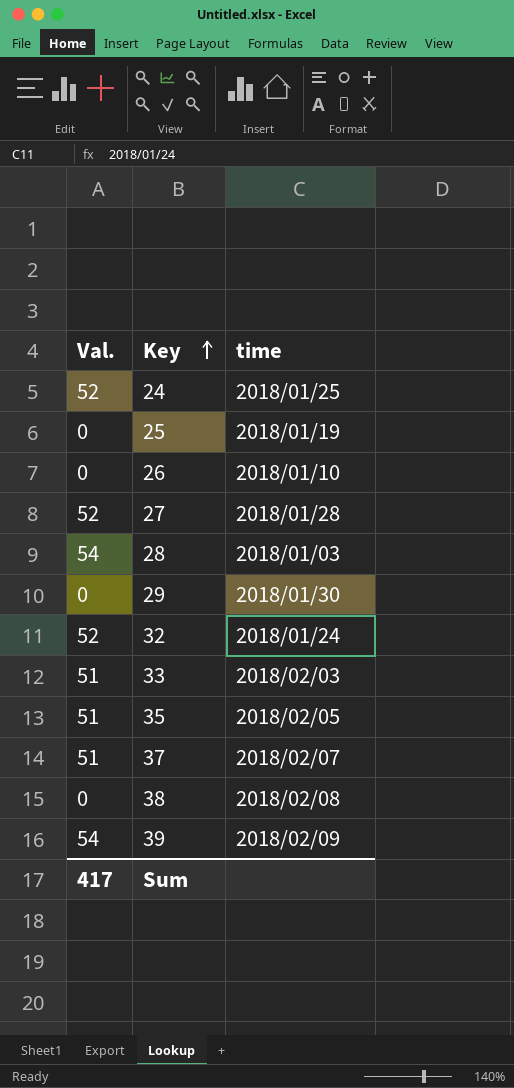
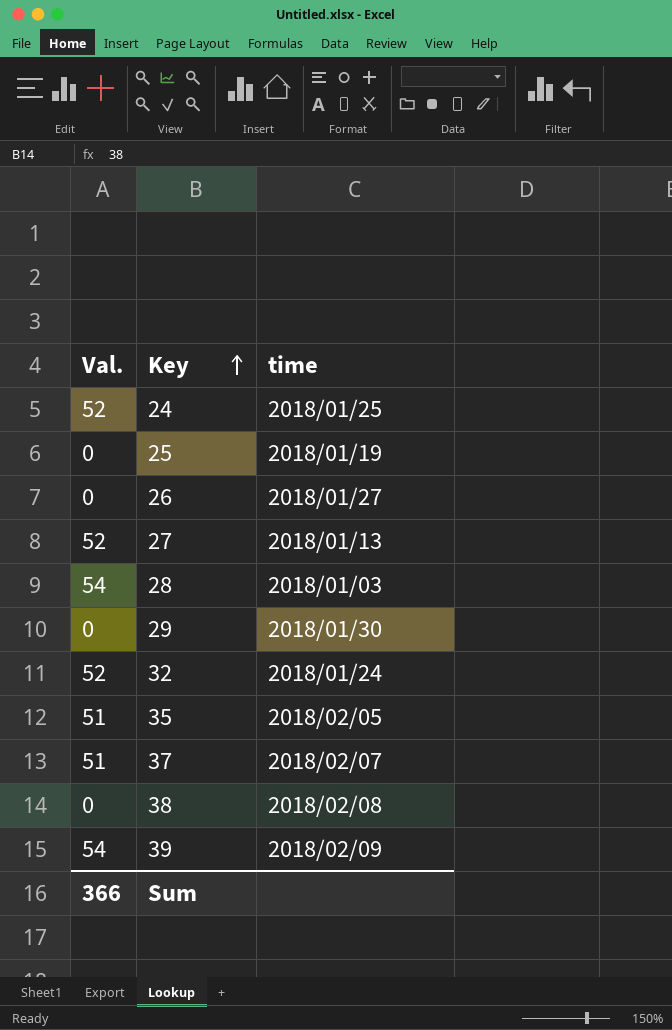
row 33: 51 | 2018/02/03 -> none
26 | time: 2018/01/10 -> 2018/01/27
27 | time: 2018/01/28 -> 2018/01/13
Sum | Val.: 417 -> 366

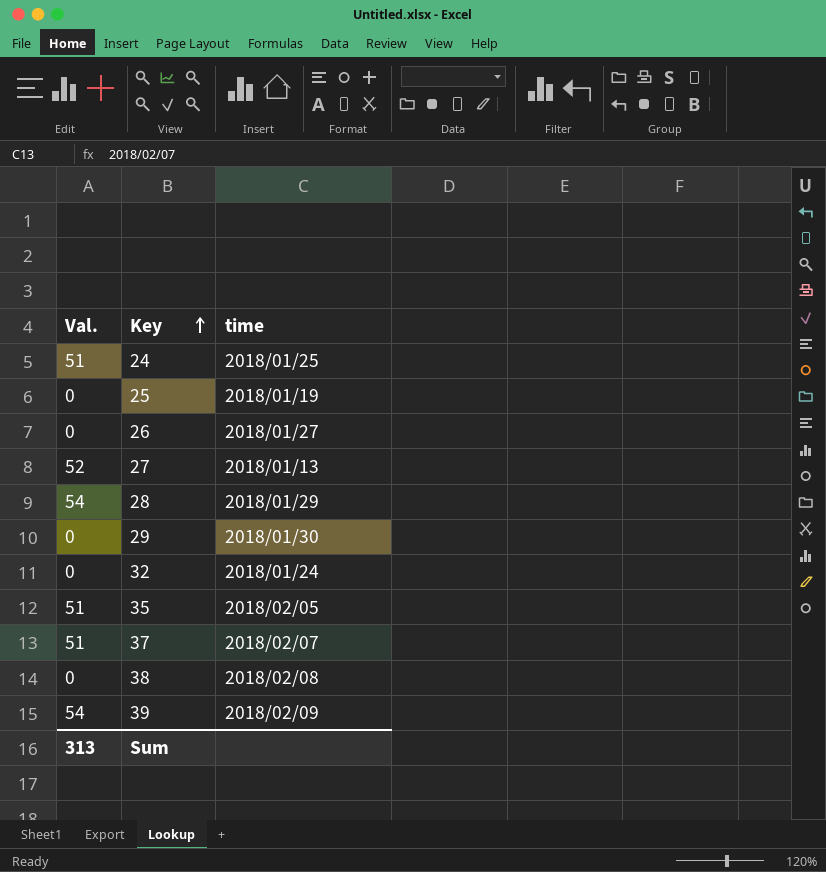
24 | Val.: 52 -> 51
28 | time: 2018/01/03 -> 2018/01/29
32 | Val.: 52 -> 0
Sum | Val.: 366 -> 313

